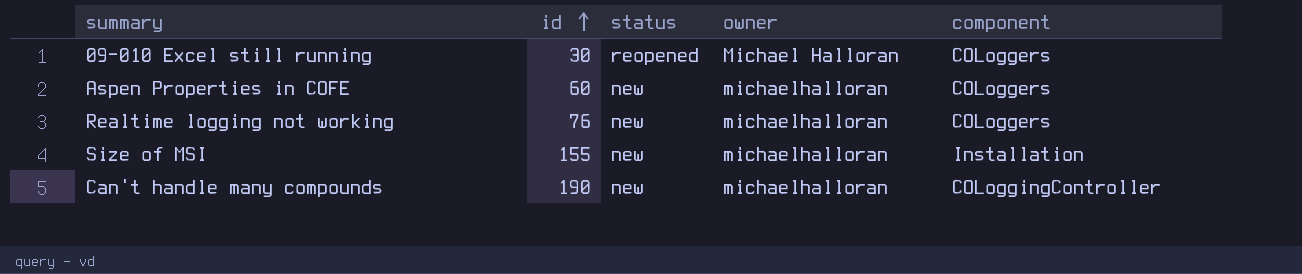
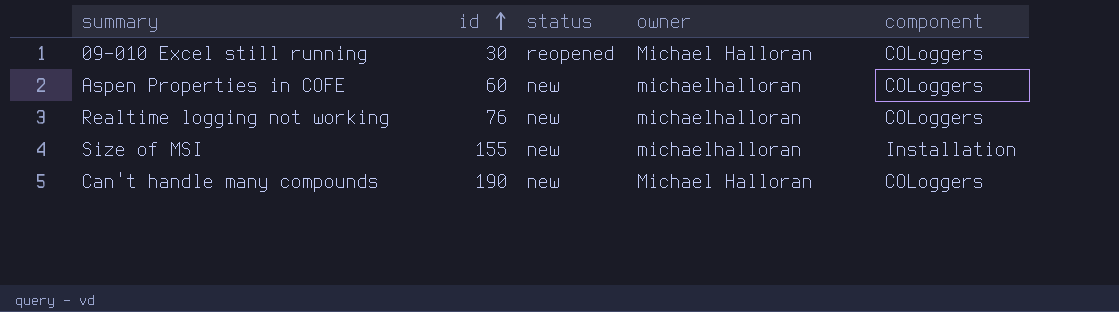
Can't handle many compounds | owner: michaelhalloran -> Michael Halloran
Can't handle many compounds | component: COLoggingController -> COLoggers

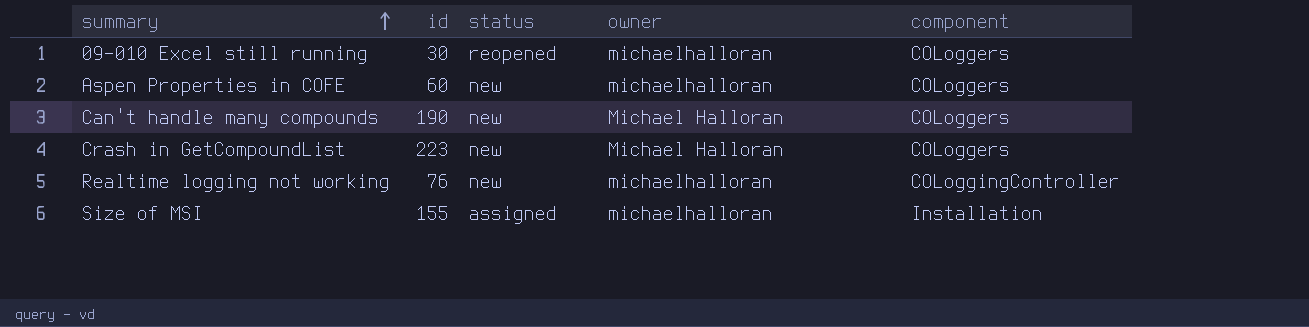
row order: id ascending -> summary ascending
09-010 Excel still running | owner: Michael Halloran -> michaelhalloran
row Crash in GetCompoundList: none -> 223 | new | Michael Halloran | COLoggers
Realtime logging not working | component: COLoggers -> COLoggingController
Size of MSI | status: new -> assigned

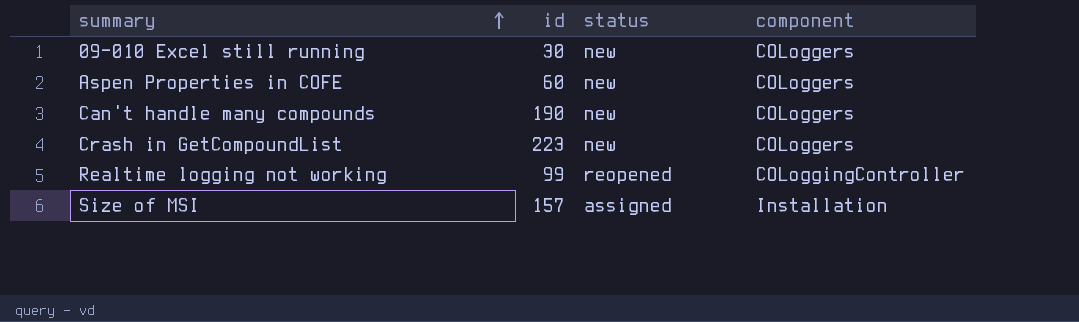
column owner | position: 4 -> none
09-010 Excel still running | status: reopened -> new
Realtime logging not working | id: 76 -> 99
Realtime logging not working | status: new -> reopened
Size of MSI | id: 155 -> 157

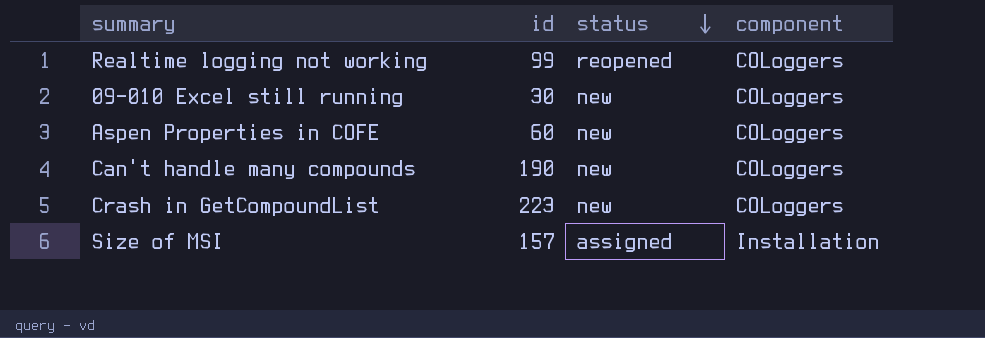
row order: summary ascending -> status descending
Realtime logging not working | component: COLoggingController -> COLoggers

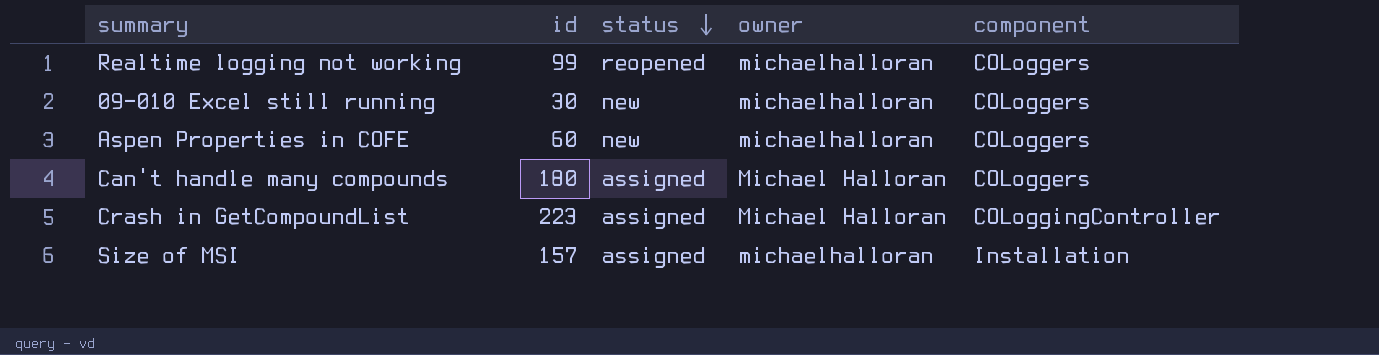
column owner | position: none -> 4
Can't handle many compounds | id: 190 -> 180
Can't handle many compounds | status: new -> assigned
Crash in GetCompoundList | status: new -> assigned
Crash in GetCompoundList | component: COLoggers -> COLoggingController

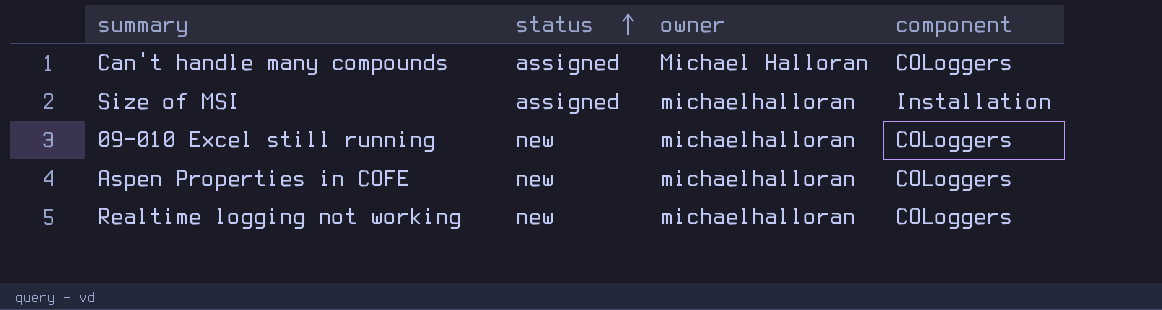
row order: status descending -> status ascending
column id | position: 2 -> none
row Crash in GetCompoundList: 223 | assigned | Michael Halloran | COLoggingController -> none
Realtime logging not working | status: reopened -> new

